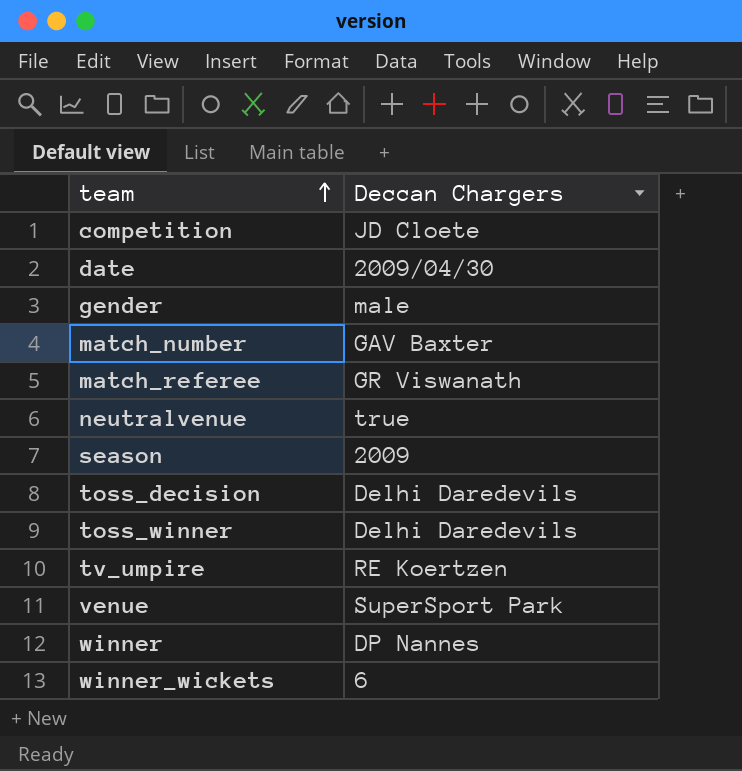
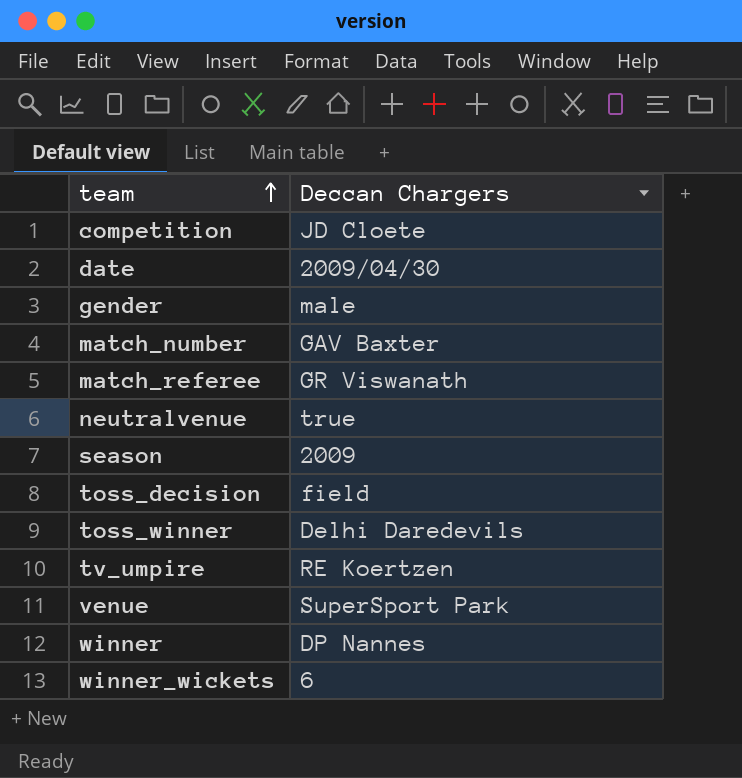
toss_decision | Deccan Chargers: Delhi Daredevils -> field

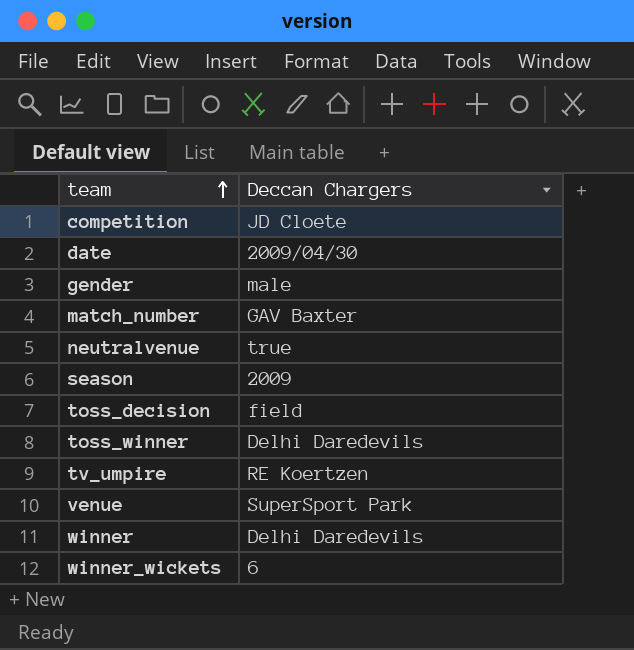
row match_referee: GR Viswanath -> none
winner | Deccan Chargers: DP Nannes -> Delhi Daredevils

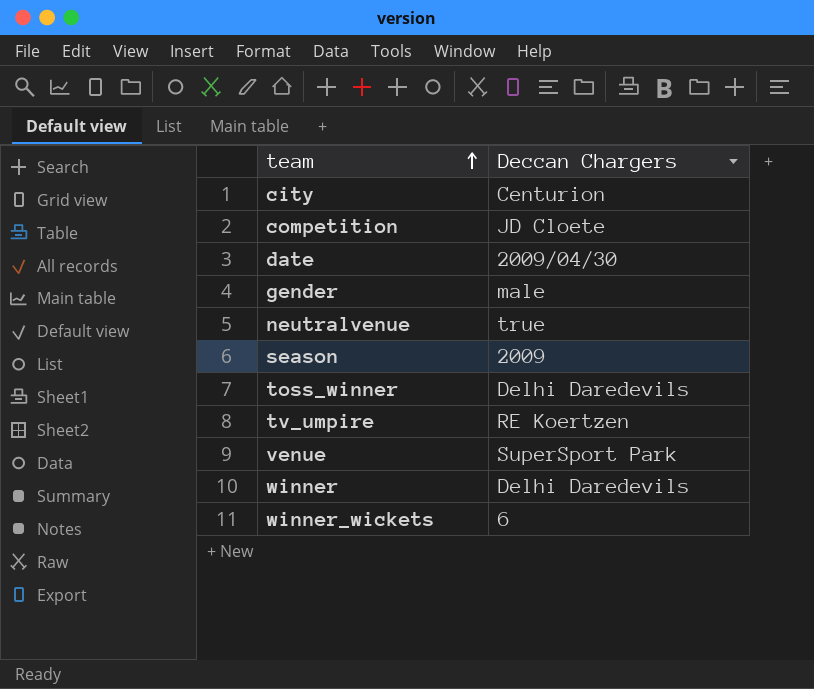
row match_number: GAV Baxter -> none
row toss_decision: field -> none
row city: none -> Centurion

